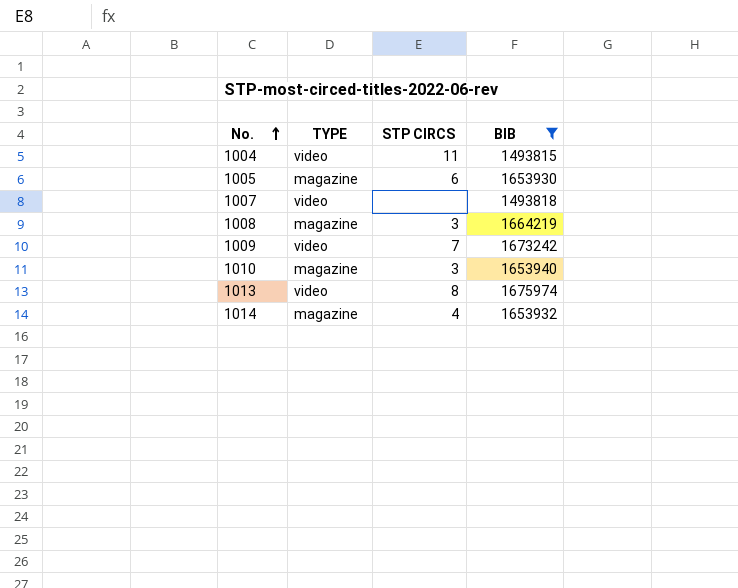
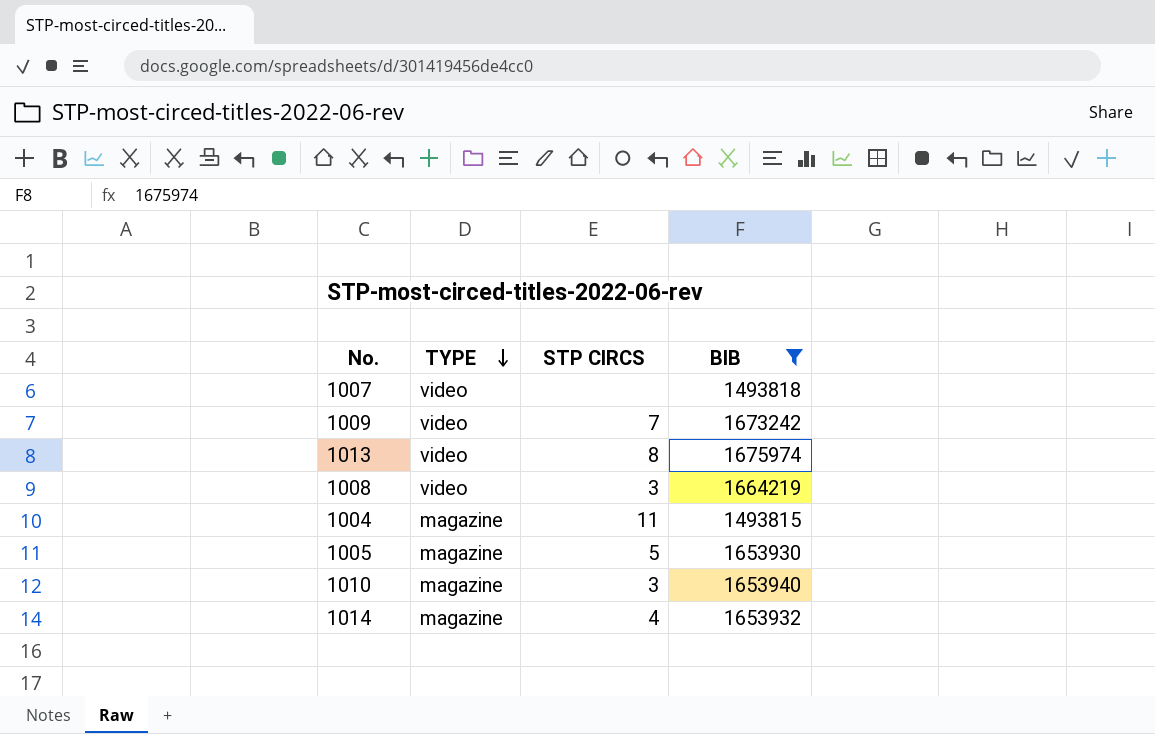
row order: No. ascending -> TYPE descending
1008 | TYPE: magazine -> video
1004 | TYPE: video -> magazine
1005 | STP CIRCS: 6 -> 5

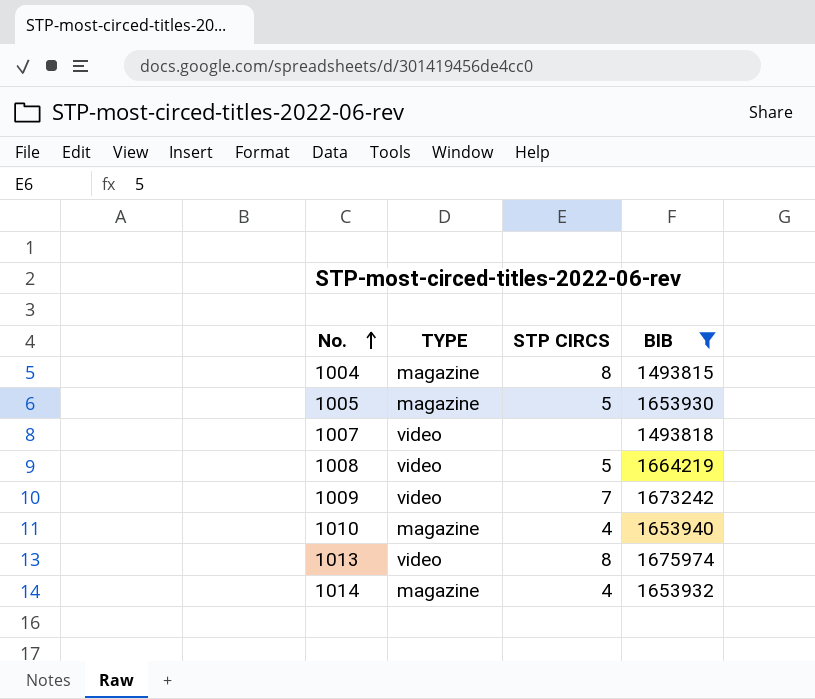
row order: TYPE descending -> No. ascending
1004 | STP CIRCS: 11 -> 8
1008 | STP CIRCS: 3 -> 5
1010 | STP CIRCS: 3 -> 4

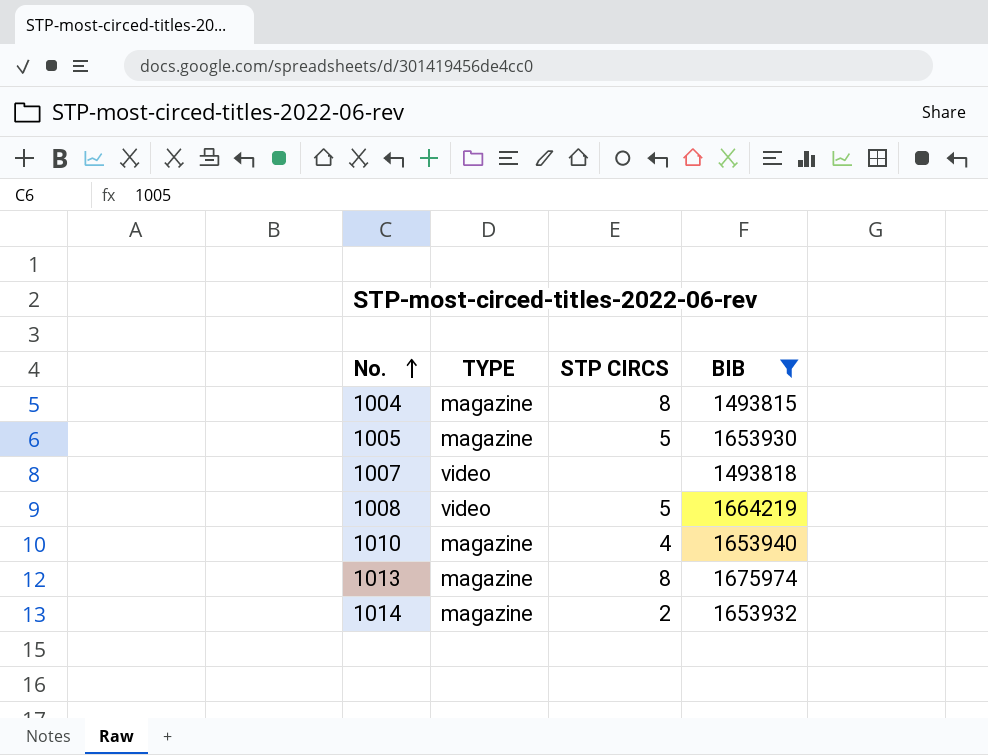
row 1009: video | 7 | 1673242 -> none
1013 | TYPE: video -> magazine
1014 | STP CIRCS: 4 -> 2

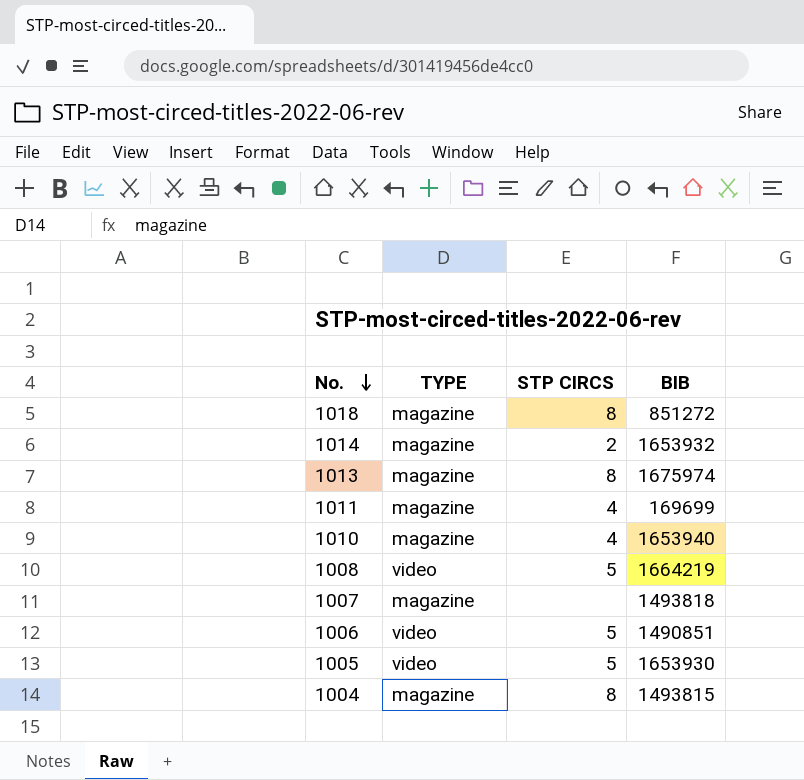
filter: BIB >= 1493815 -> none
row order: No. ascending -> No. descending
1007 | TYPE: video -> magazine
1005 | TYPE: magazine -> video

